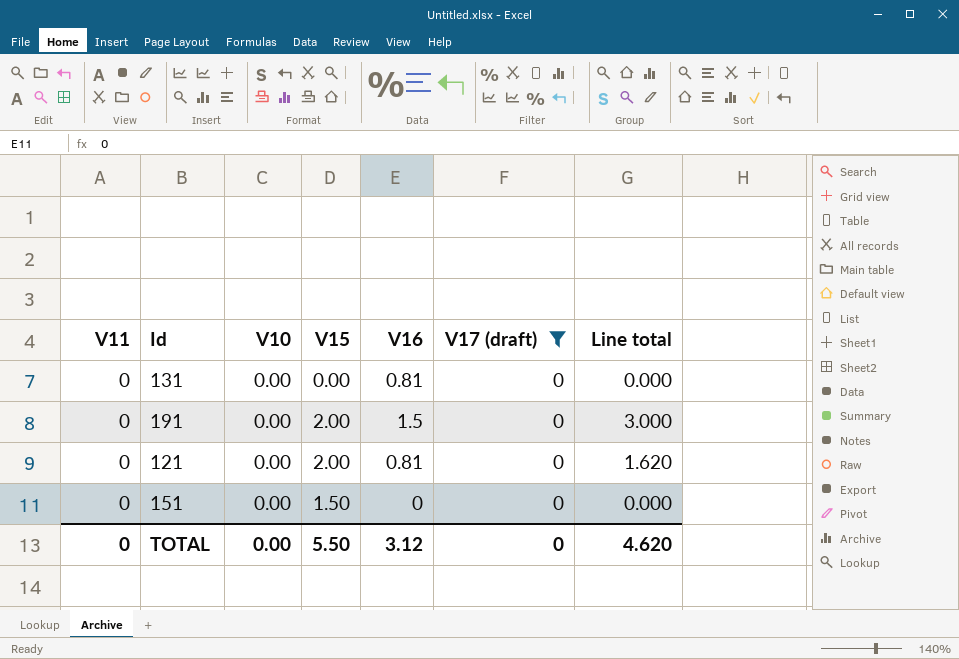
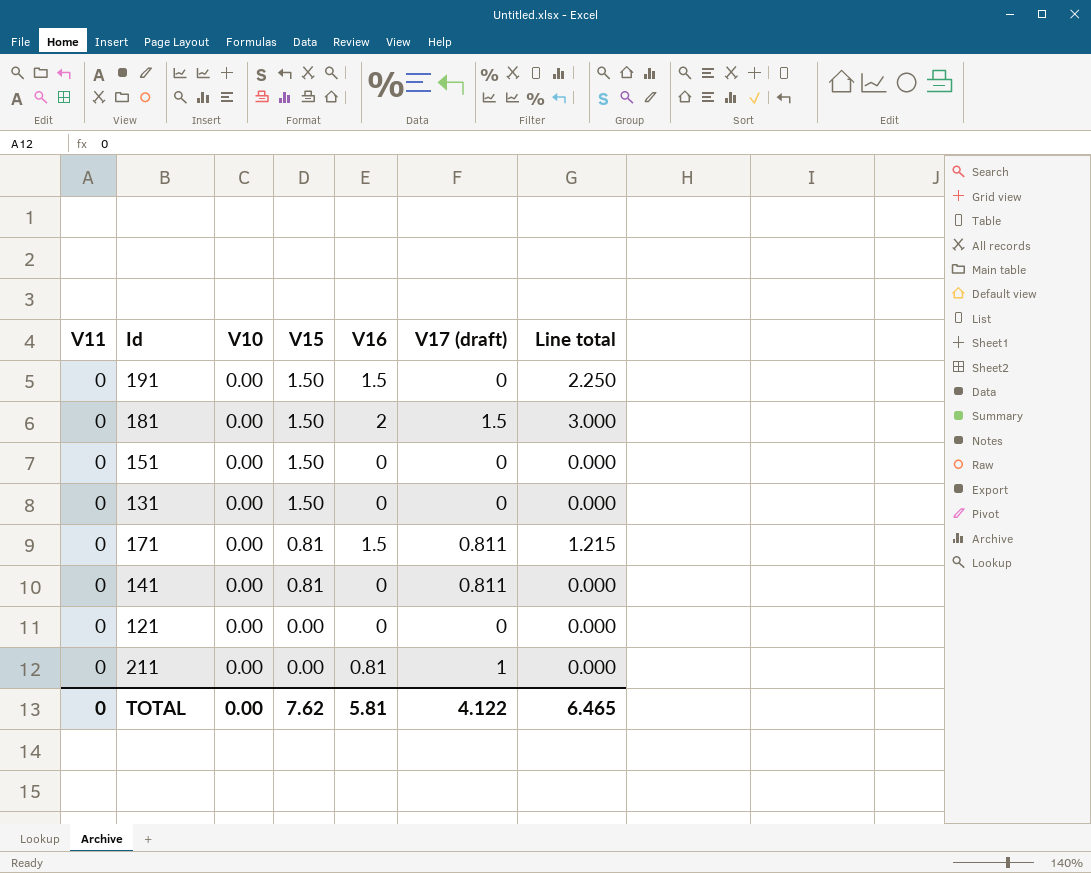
filter: V17 (draft) = 0 -> none
row order: none -> V15 descending
191 | V15: 2.00 -> 1.50
191 | Line total: 3.000 -> 2.250
131 | V15: 0.00 -> 1.50
131 | V16: 0.81 -> 0
121 | V15: 2.00 -> 0.00
121 | V16: 0.81 -> 0
121 | Line total: 1.620 -> 0.000
TOTAL | V15: 5.50 -> 7.62
TOTAL | V16: 3.12 -> 5.81
TOTAL | V17 (draft): 0 -> 4.122
TOTAL | Line total: 4.620 -> 6.465

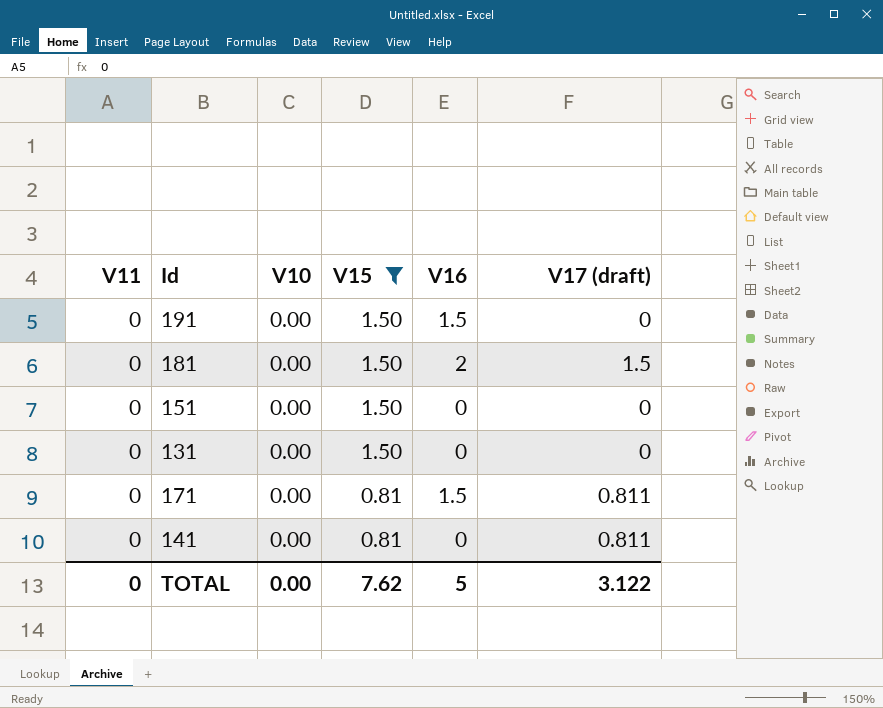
filter: none -> V15 != 0.00
column Line total | formula: [V15] * [V16] -> none
TOTAL | V16: 5.81 -> 5
TOTAL | V17 (draft): 4.122 -> 3.122

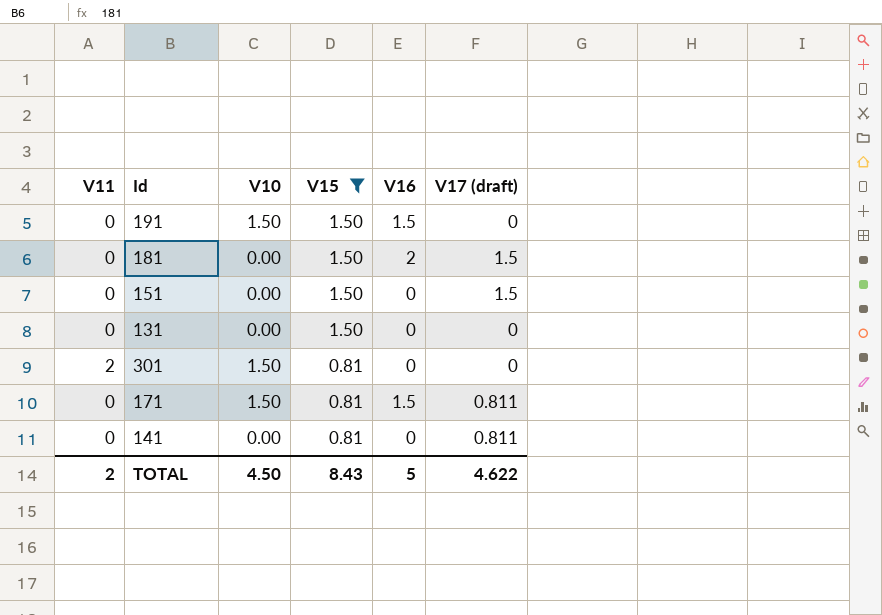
191 | V10: 0.00 -> 1.50
151 | V17 (draft): 0 -> 1.5
row 301: none -> 2 | 1.50 | 0.81 | 0 | 0
171 | V10: 0.00 -> 1.50
TOTAL | V11: 0 -> 2
TOTAL | V10: 0.00 -> 4.50
TOTAL | V15: 7.62 -> 8.43
TOTAL | V17 (draft): 3.122 -> 4.622

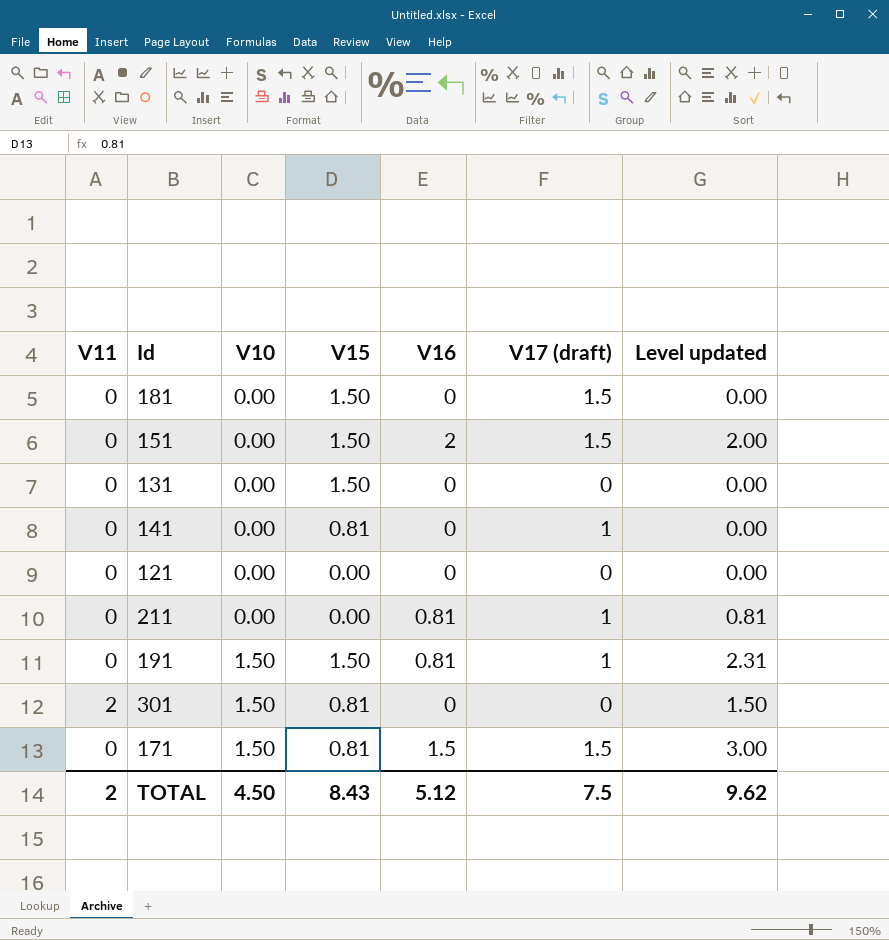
filter: V15 != 0.00 -> none
row order: V15 descending -> V10 ascending
column Level updated | formula: none -> [V10] + [V16]
181 | V16: 2 -> 0
151 | V16: 0 -> 2
141 | V17 (draft): 0.811 -> 1
191 | V16: 1.5 -> 0.81
191 | V17 (draft): 0 -> 1
171 | V17 (draft): 0.811 -> 1.5
TOTAL | V16: 5 -> 5.12
TOTAL | V17 (draft): 4.622 -> 7.5

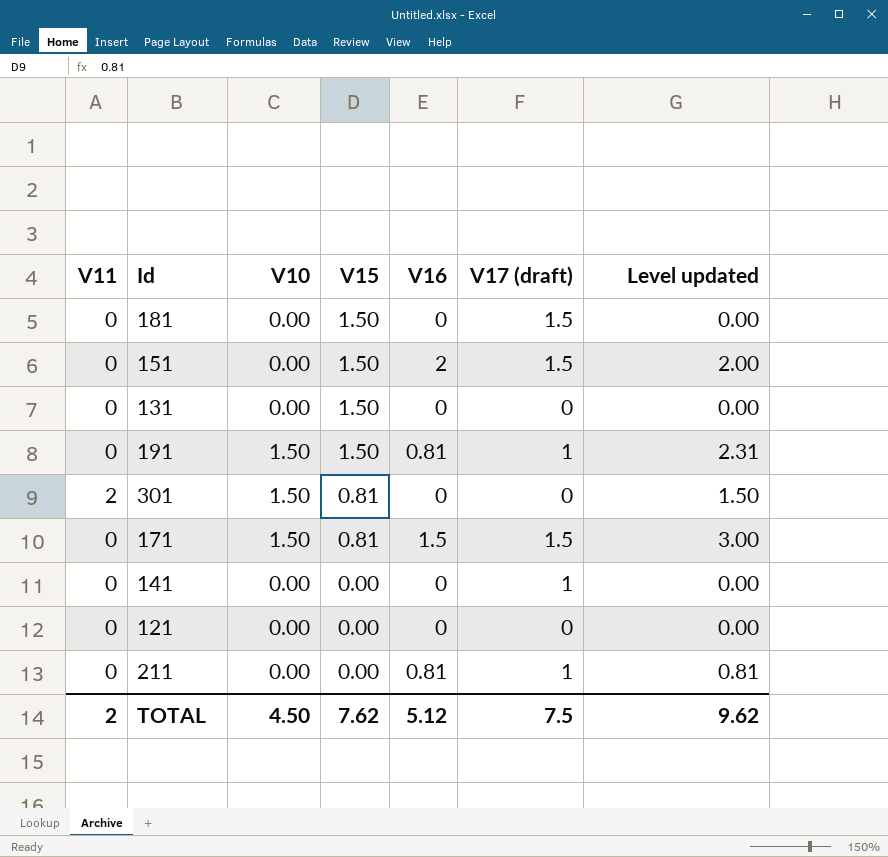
row order: V10 ascending -> V15 descending
141 | V15: 0.81 -> 0.00
TOTAL | V15: 8.43 -> 7.62

